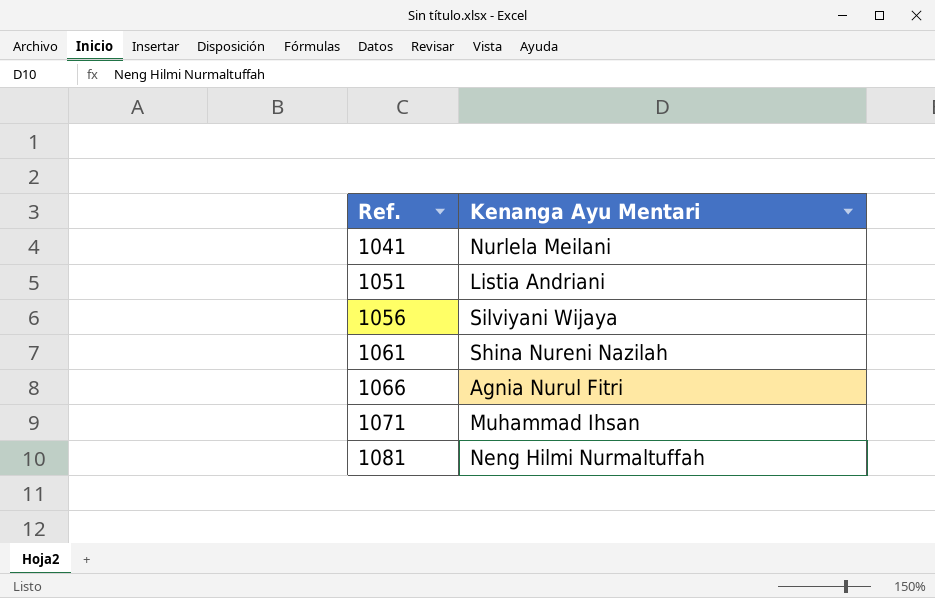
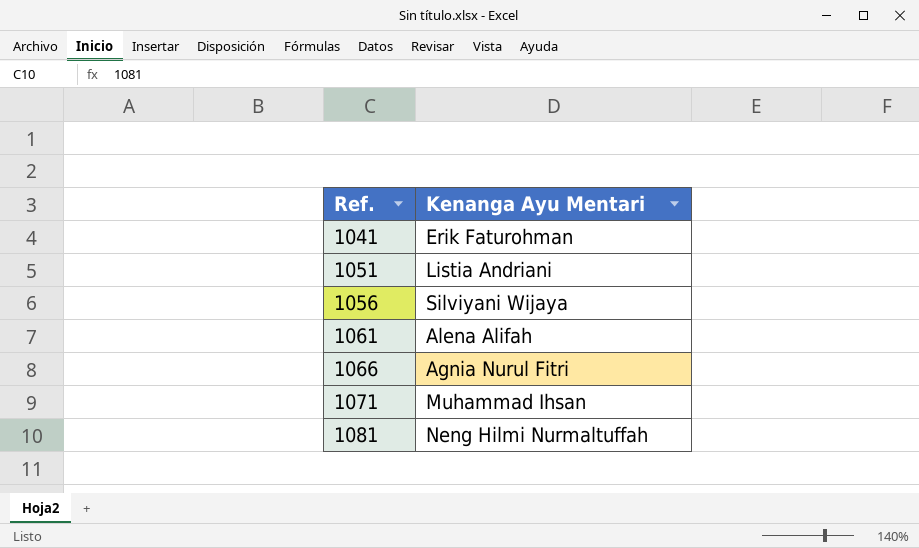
1041 | Kenanga Ayu Mentari: Nurlela Meilani -> Erik Faturohman
1061 | Kenanga Ayu Mentari: Shina Nureni Nazilah -> Alena Alifah

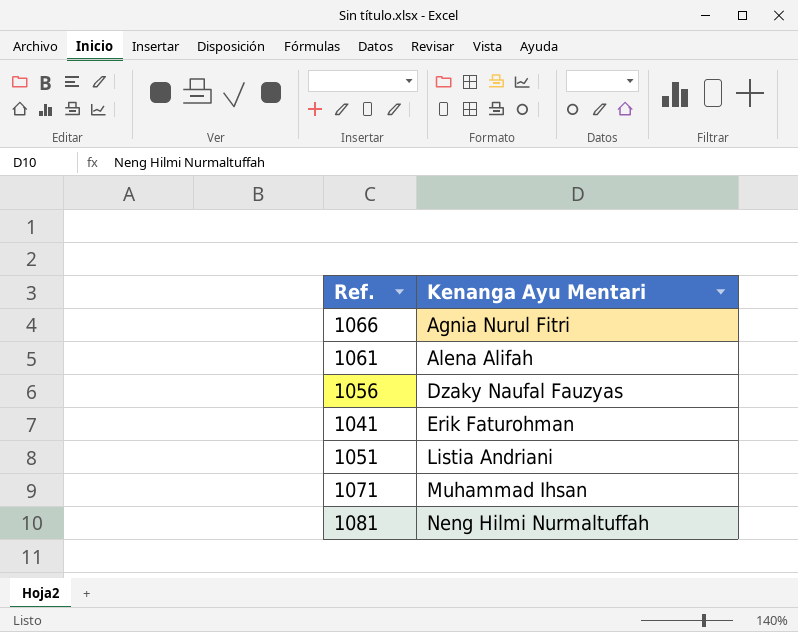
row order: Ref. ascending -> Kenanga Ayu Mentari ascending
1056 | Kenanga Ayu Mentari: Silviyani Wijaya -> Dzaky Naufal Fauzyas

